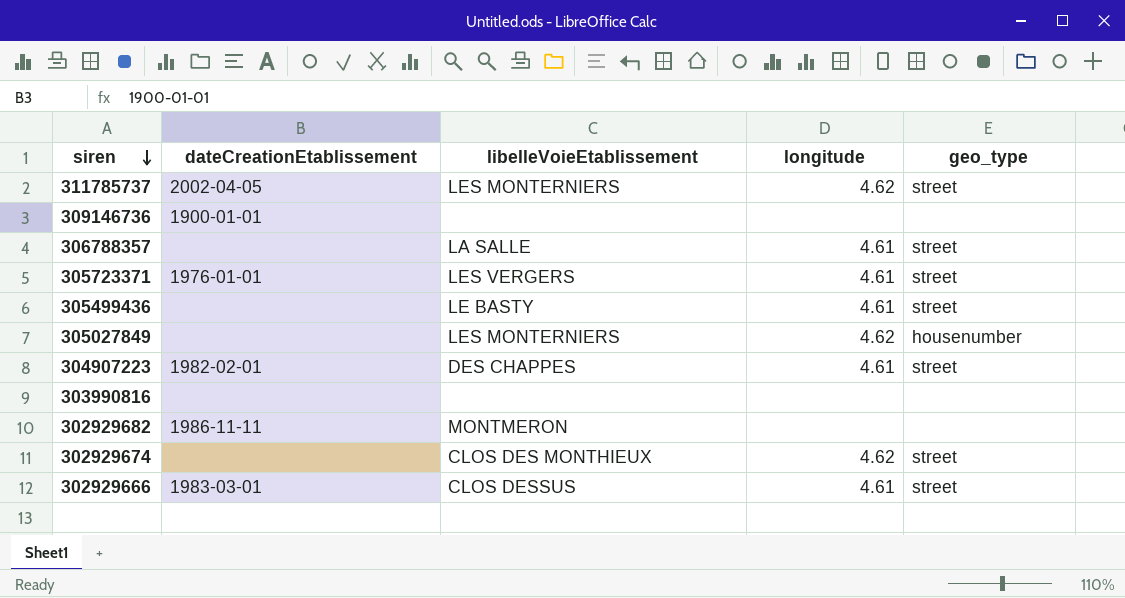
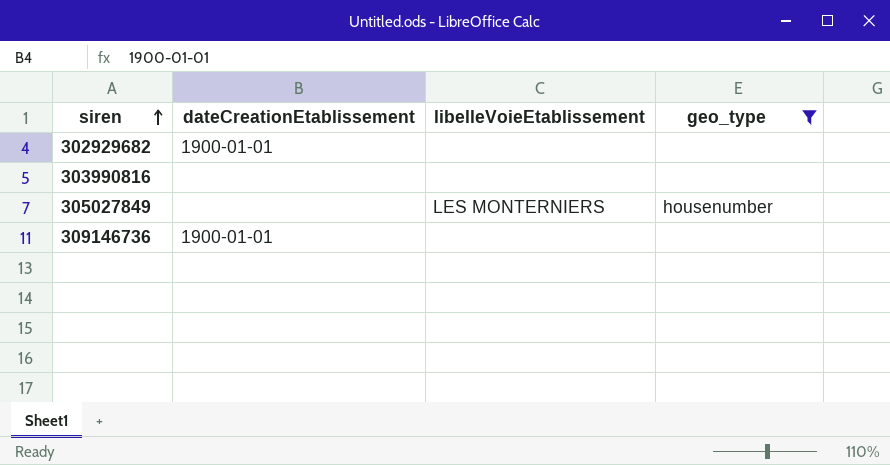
filter: none -> geo_type != street
row order: siren descending -> siren ascending
column longitude | position: 4 -> none
302929682 | dateCreationEtablissement: 1986-11-11 -> 1900-01-01
302929682 | libelleVoieEtablissement: MONTMERON -> none

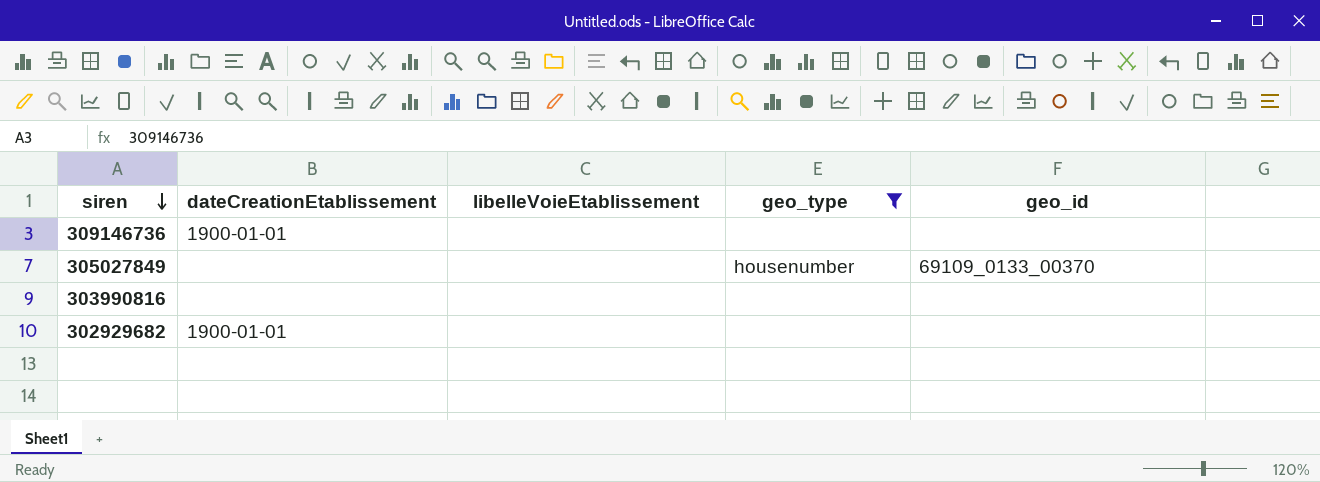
row order: siren ascending -> siren descending
column geo_id | position: none -> 5
305027849 | libelleVoieEtablissement: LES MONTERNIERS -> none

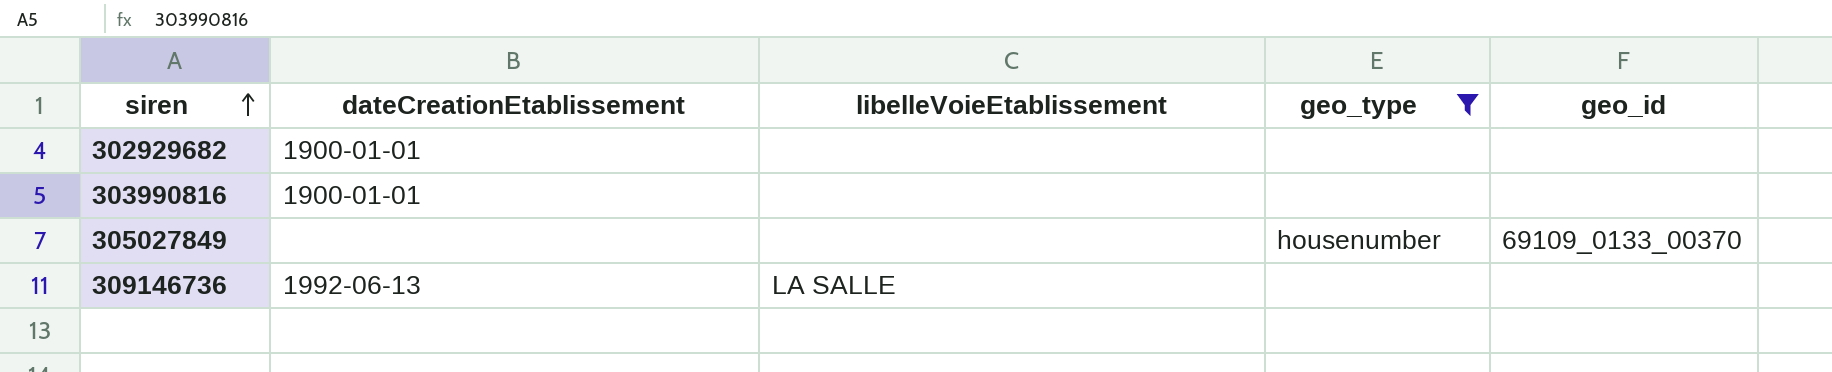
row order: siren descending -> siren ascending
303990816 | dateCreationEtablissement: none -> 1900-01-01
309146736 | dateCreationEtablissement: 1900-01-01 -> 1992-06-13
309146736 | libelleVoieEtablissement: none -> LA SALLE

